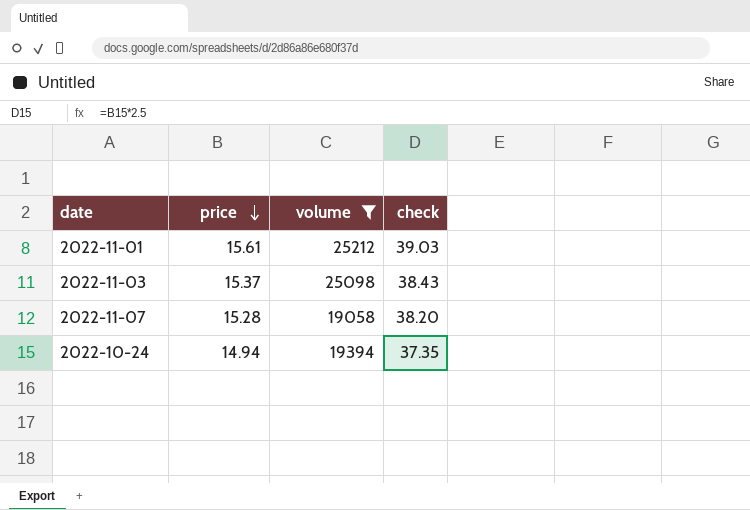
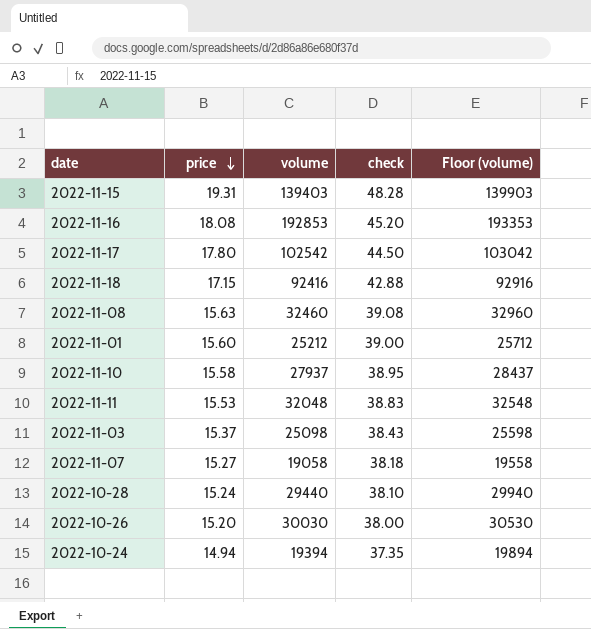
filter: volume <= 25212 -> none
column Floor (volume) | formula: none -> [volume] + 500
2022-11-01 | price: 15.61 -> 15.60
2022-11-01 | check: 39.03 -> 39.00
2022-11-07 | price: 15.28 -> 15.27
2022-11-07 | check: 38.20 -> 38.18

